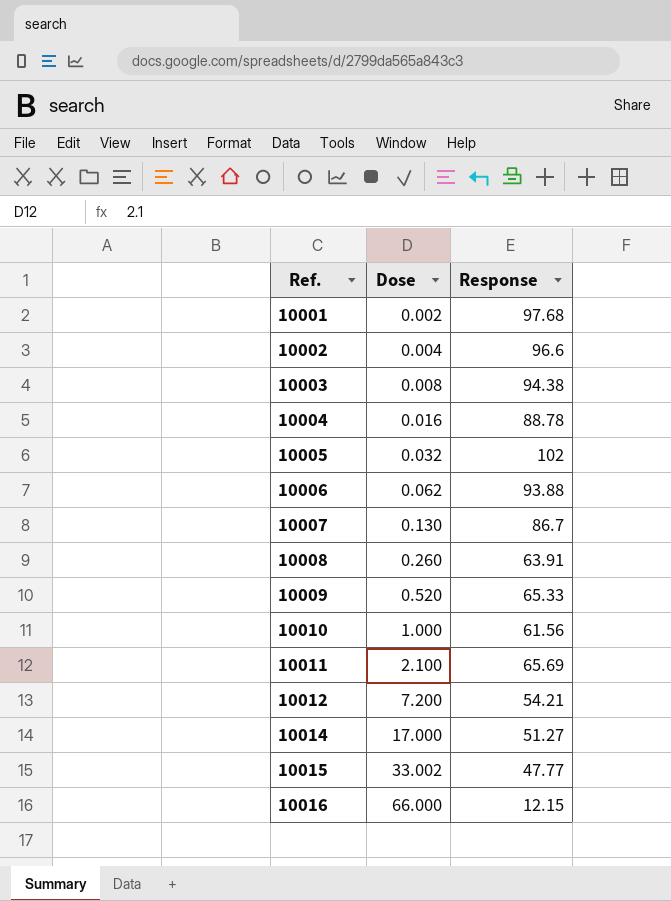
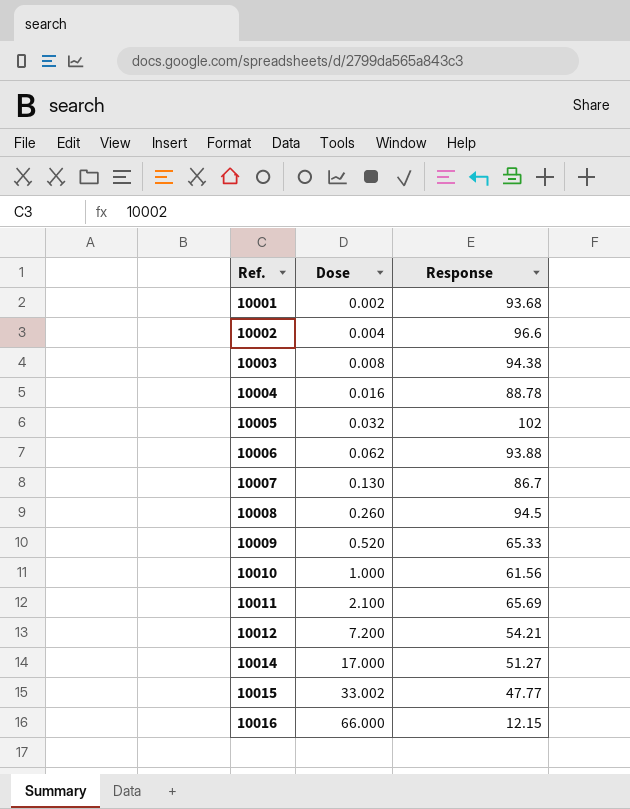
10001 | Response: 97.68 -> 93.68
10008 | Response: 63.91 -> 94.5

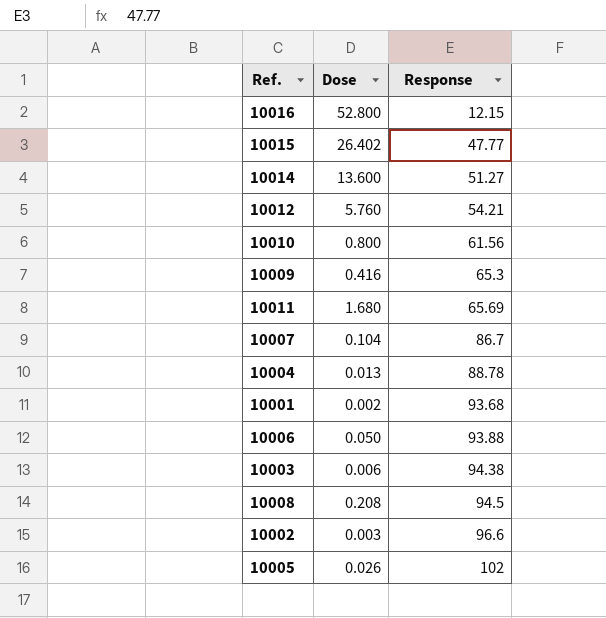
row order: Ref. ascending -> Response ascending
10016 | Dose: 66.000 -> 52.800
10015 | Dose: 33.002 -> 26.402
10014 | Dose: 17.000 -> 13.600
10012 | Dose: 7.200 -> 5.760
10010 | Dose: 1.000 -> 0.800
10009 | Dose: 0.520 -> 0.416
10009 | Response: 65.33 -> 65.3
10011 | Dose: 2.100 -> 1.680
10007 | Dose: 0.130 -> 0.104
10004 | Dose: 0.016 -> 0.013
10006 | Dose: 0.062 -> 0.050
10003 | Dose: 0.008 -> 0.006
10008 | Dose: 0.260 -> 0.208
10002 | Dose: 0.004 -> 0.003
10005 | Dose: 0.032 -> 0.026

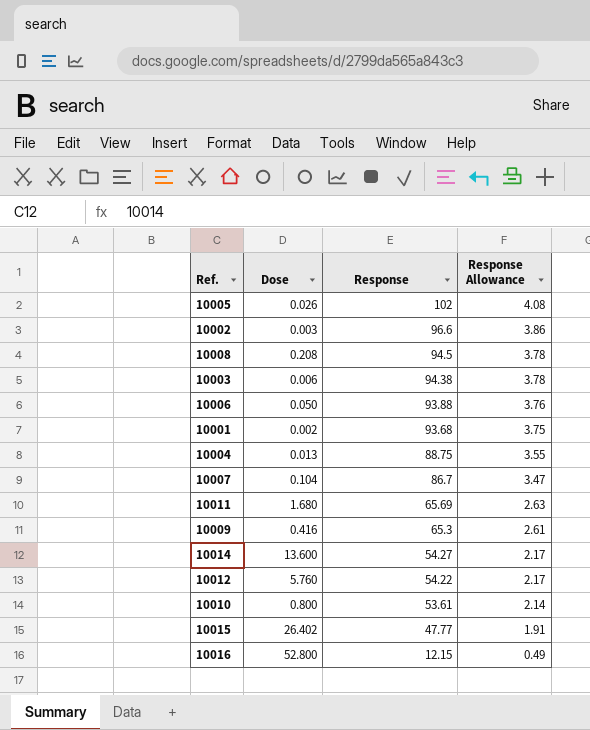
row order: Response ascending -> Response descending
column Response Allowance | formula: none -> [Response] * 0.04
10004 | Response: 88.78 -> 88.75
10014 | Response: 51.27 -> 54.27
10012 | Response: 54.21 -> 54.22
10010 | Response: 61.56 -> 53.61

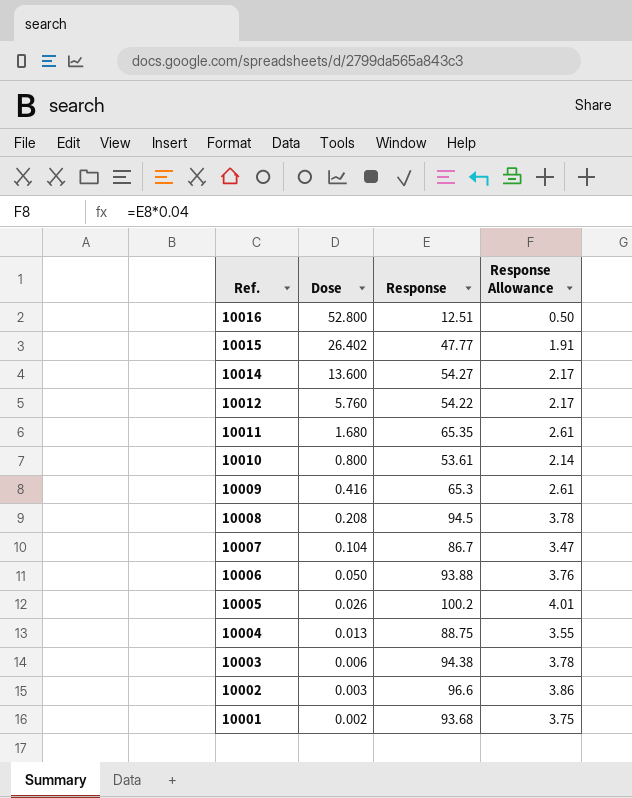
row order: Response descending -> Ref. descending
10016 | Response: 12.15 -> 12.51
10016 | Response Allowance: 0.49 -> 0.50
10011 | Response: 65.69 -> 65.35
10011 | Response Allowance: 2.63 -> 2.61
10005 | Response: 102 -> 100.2
10005 | Response Allowance: 4.08 -> 4.01

